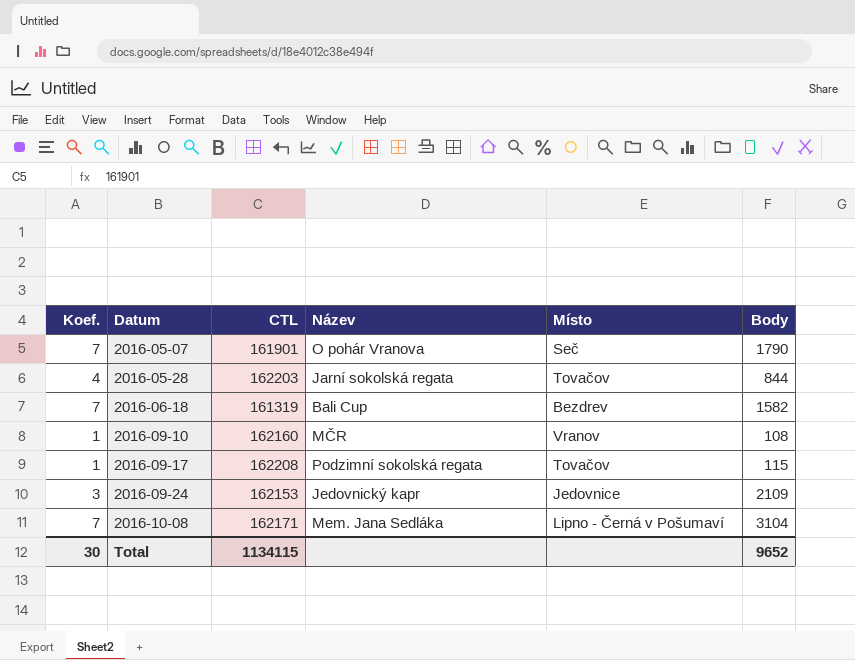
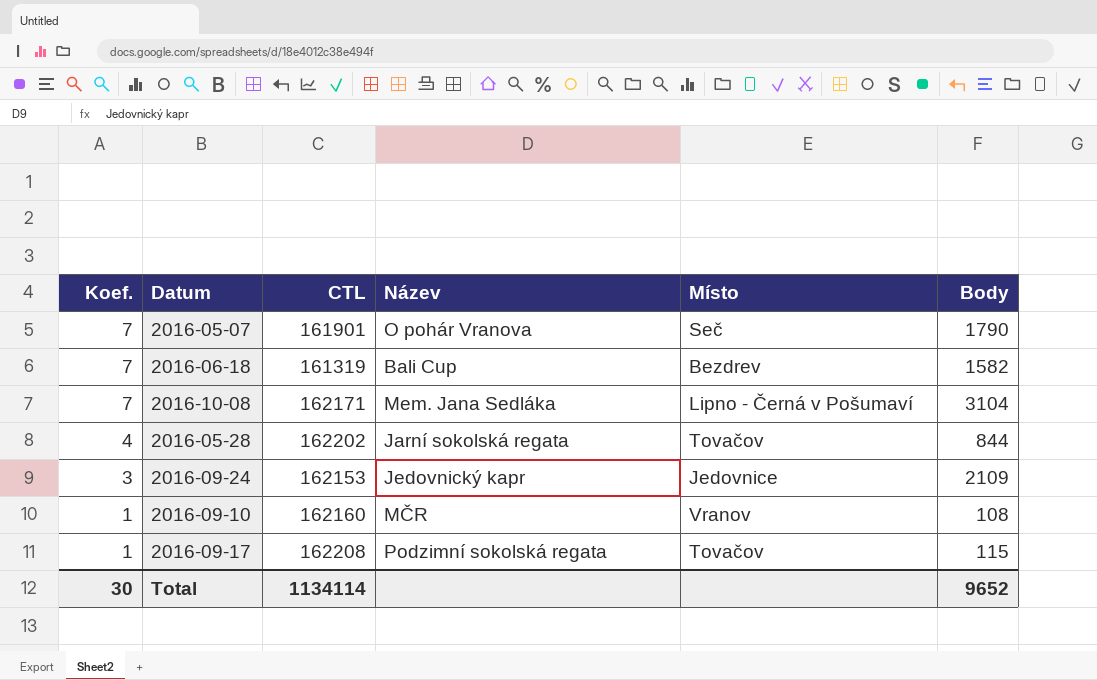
row order: Datum ascending -> Koef. descending
2016-05-28 | CTL: 162203 -> 162202
Total | CTL: 1134115 -> 1134114

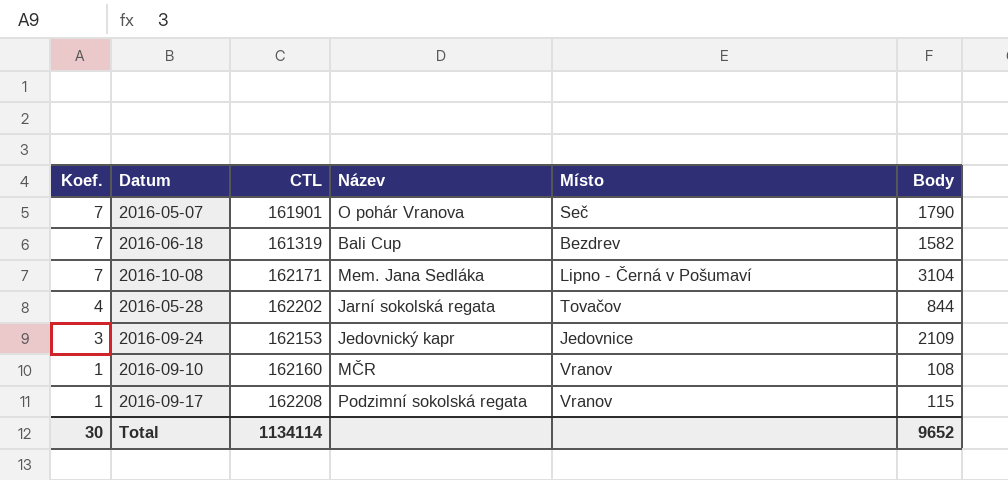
2016-09-17 | Místo: Tovačov -> Vranov

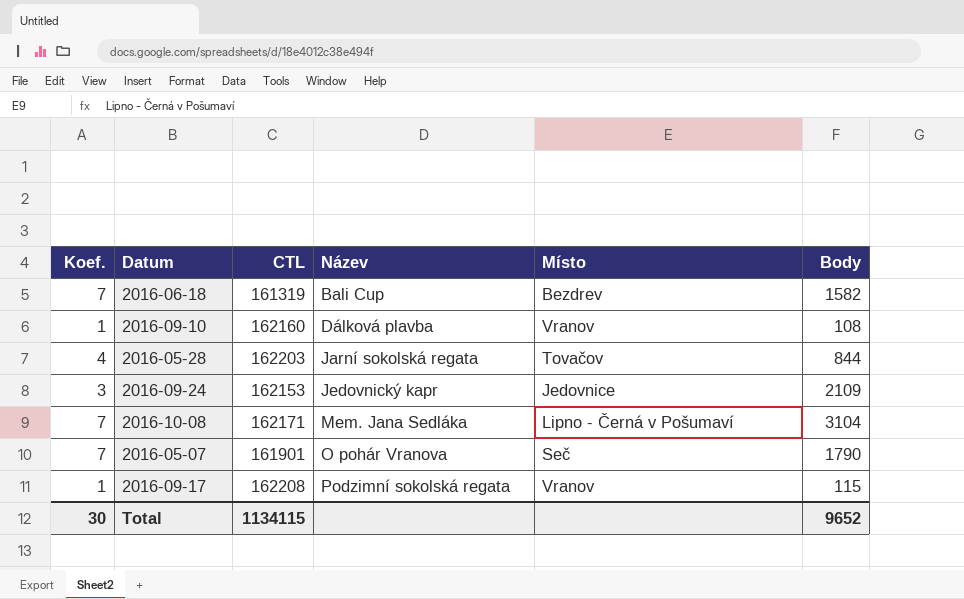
row order: Koef. descending -> Název ascending
2016-09-10 | Název: MČR -> Dálková plavba
2016-05-28 | CTL: 162202 -> 162203
Total | CTL: 1134114 -> 1134115

